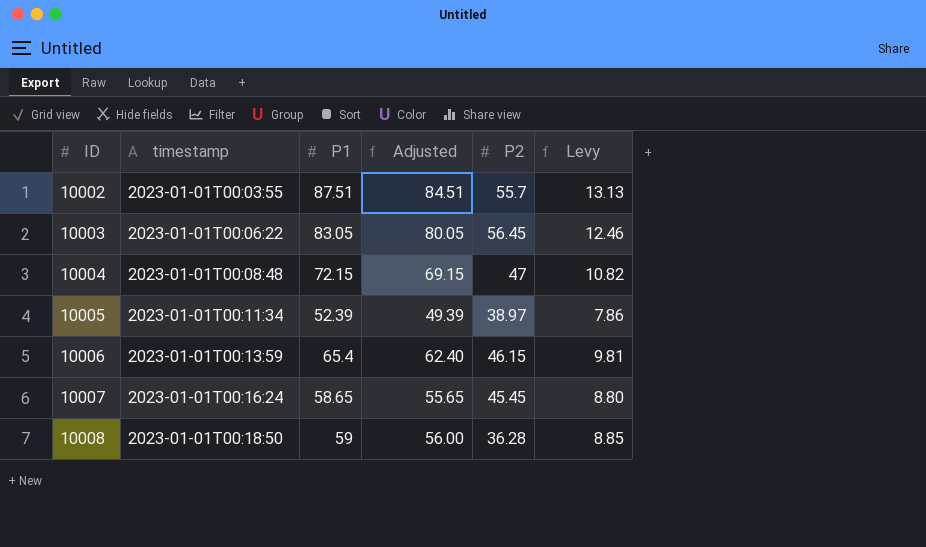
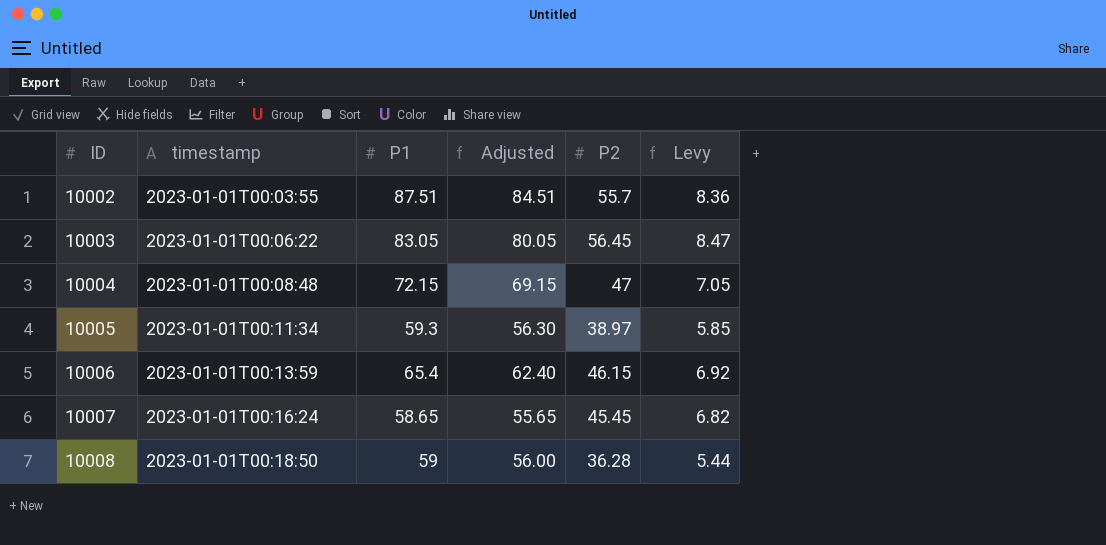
column Levy | formula: [P1] * 0.15 -> [P2] * 0.15
10005 | P1: 52.39 -> 59.3
10005 | Adjusted: 49.39 -> 56.30

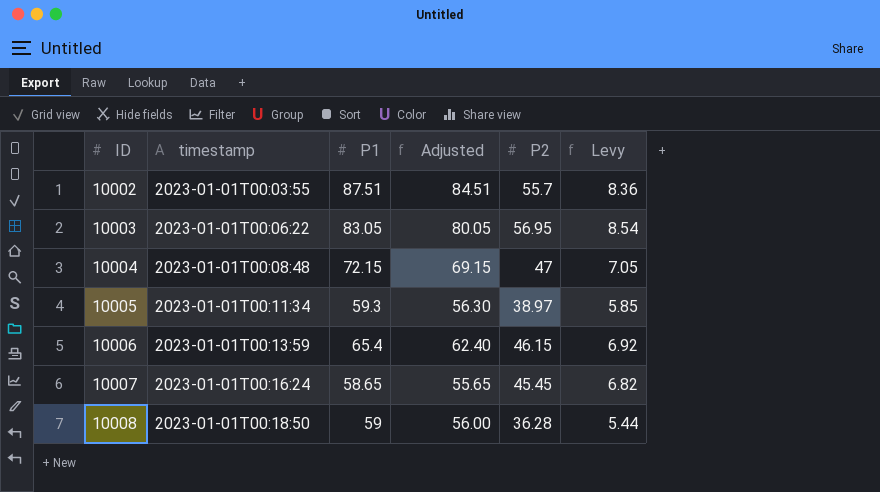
10003 | P2: 56.45 -> 56.95
10003 | Levy: 8.47 -> 8.54

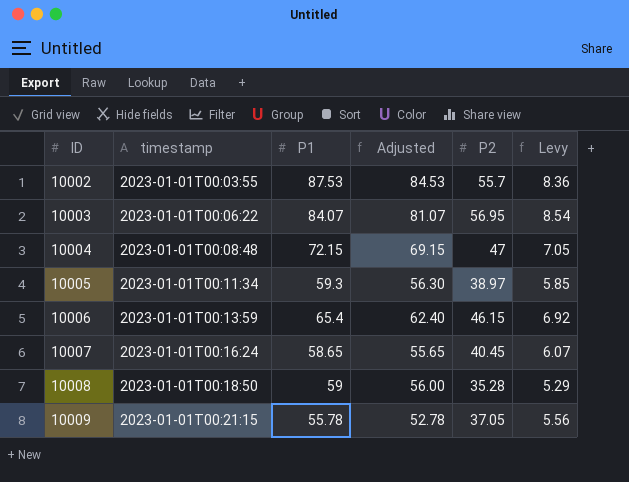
10002 | P1: 87.51 -> 87.53
10002 | Adjusted: 84.51 -> 84.53
10003 | P1: 83.05 -> 84.07
10003 | Adjusted: 80.05 -> 81.07
10007 | P2: 45.45 -> 40.45
10007 | Levy: 6.82 -> 6.07
10008 | P2: 36.28 -> 35.28
10008 | Levy: 5.44 -> 5.29
row 10009: none -> 2023-01-01T00:21:15 | 55.78 | 52.78 | 37.05 | 5.56

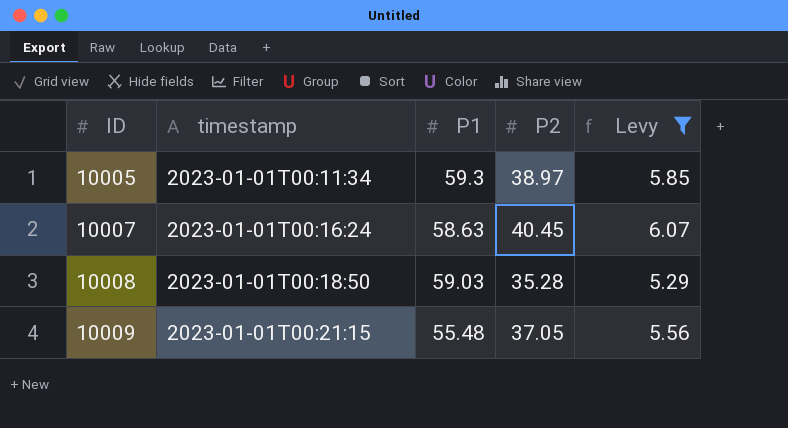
filter: none -> Levy <= 6.07
column Adjusted | formula: [P1] - 3 -> none
10007 | P1: 58.65 -> 58.63
10008 | P1: 59 -> 59.03
10009 | P1: 55.78 -> 55.48

